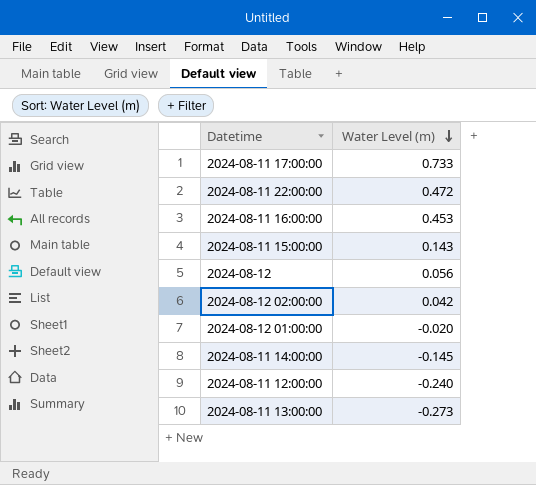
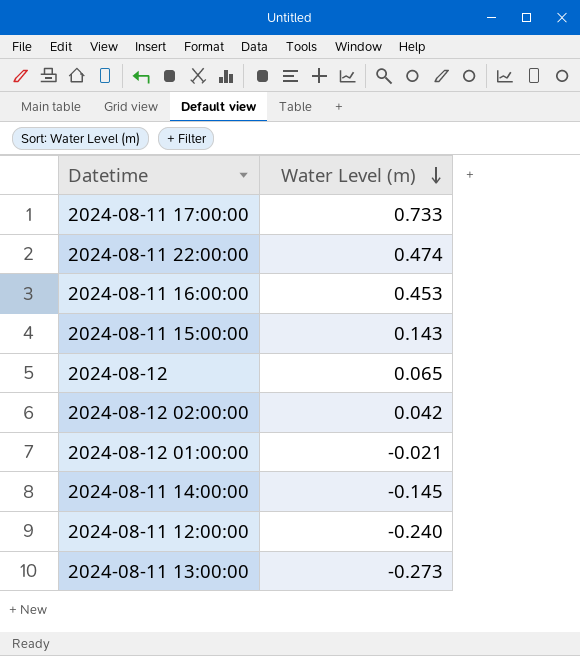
2024-08-11 22:00:00 | Water Level (m): 0.472 -> 0.474
2024-08-12 | Water Level (m): 0.056 -> 0.065
2024-08-12 01:00:00 | Water Level (m): -0.020 -> -0.021

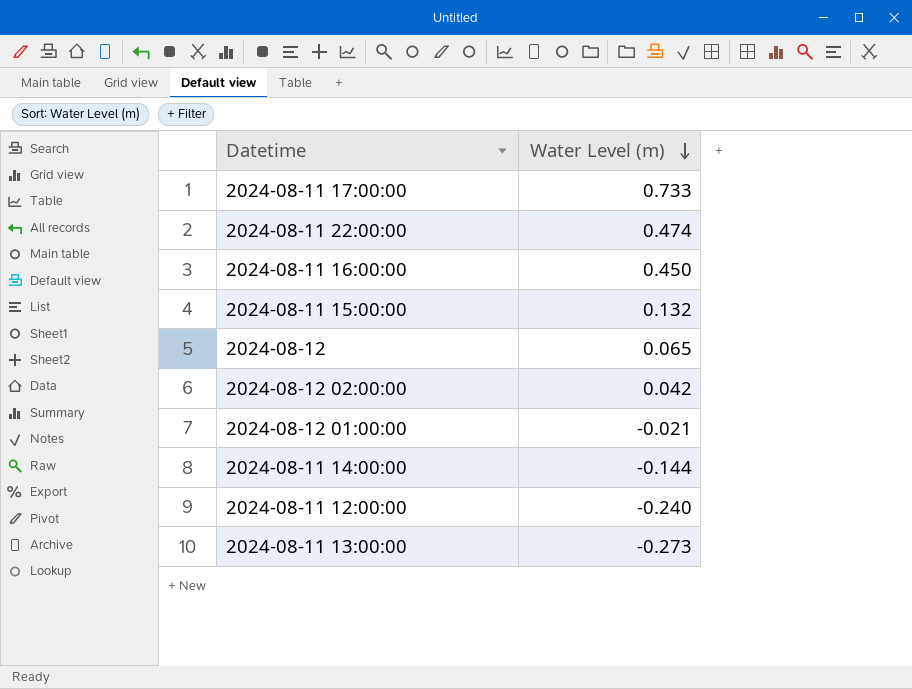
2024-08-11 16:00:00 | Water Level (m): 0.453 -> 0.450
2024-08-11 15:00:00 | Water Level (m): 0.143 -> 0.132
2024-08-11 14:00:00 | Water Level (m): -0.145 -> -0.144

